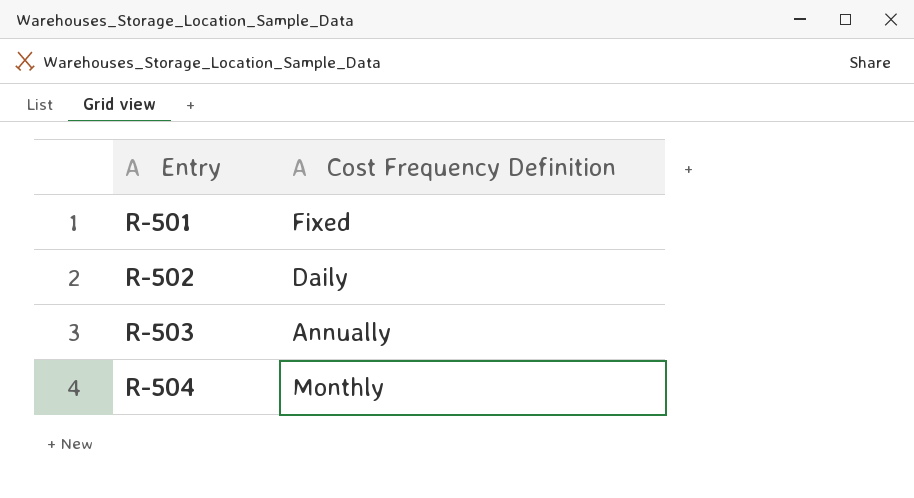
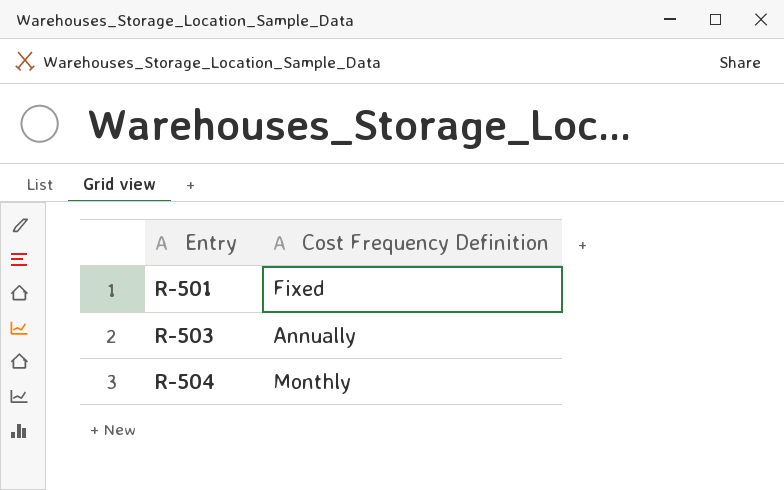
row R-502: Daily -> none

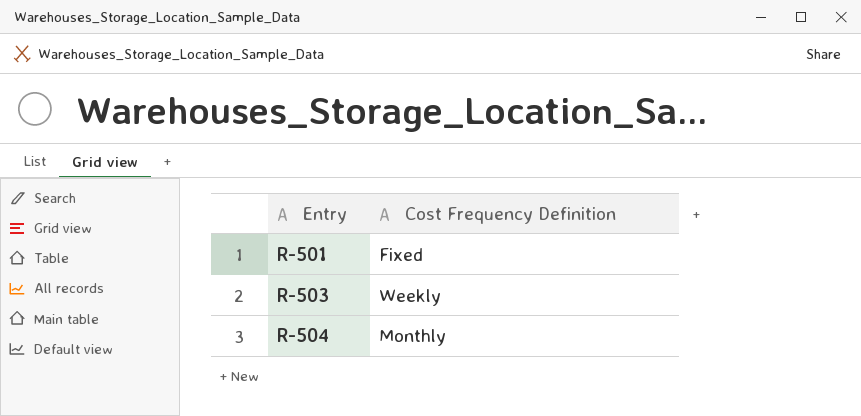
R-503 | Cost Frequency Definition: Annually -> Weekly

